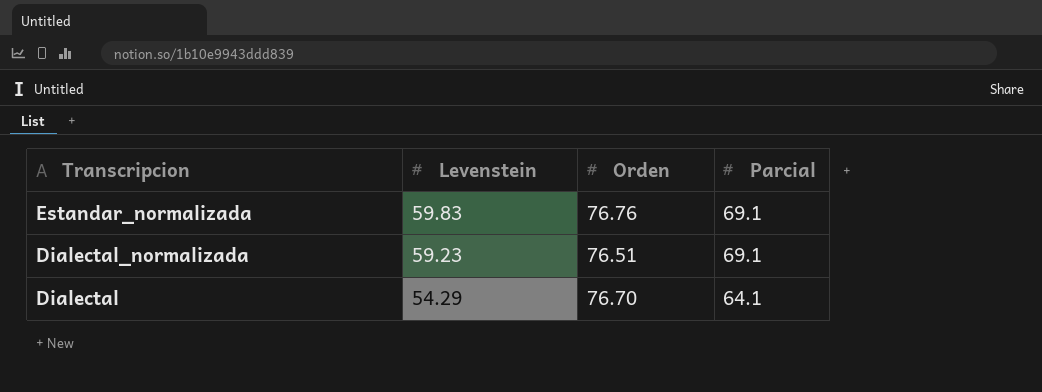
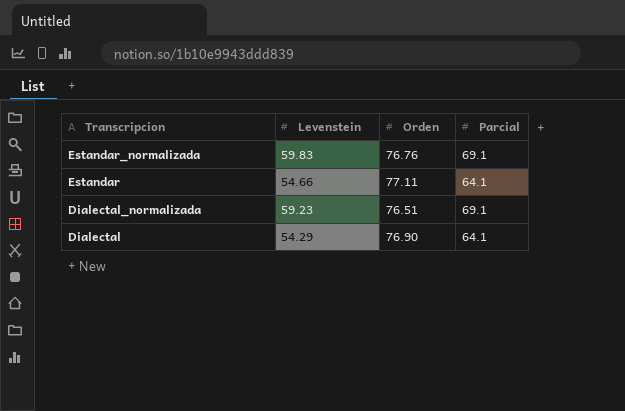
row Estandar: none -> 54.66 | 77.11 | 64.1
Dialectal | Orden: 76.70 -> 76.90

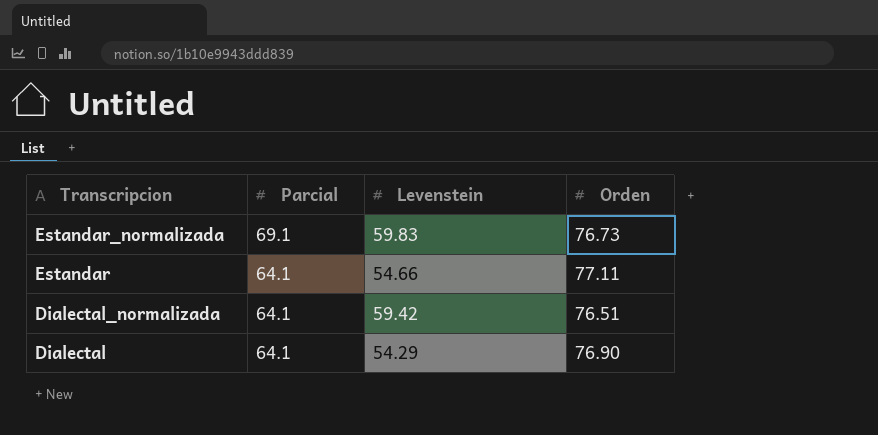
column Parcial | position: 4 -> 2
Estandar_normalizada | Orden: 76.76 -> 76.73
Dialectal_normalizada | Parcial: 69.1 -> 64.1
Dialectal_normalizada | Levenstein: 59.23 -> 59.42

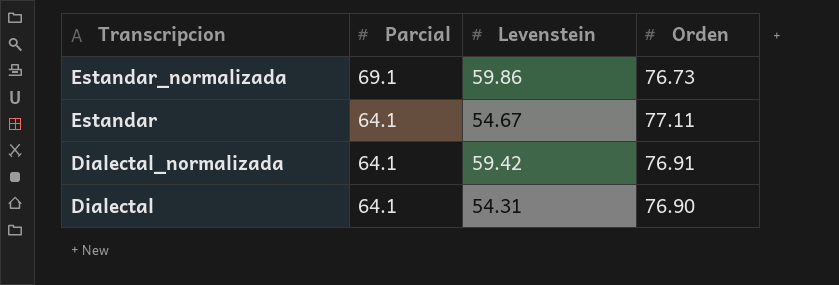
Estandar_normalizada | Levenstein: 59.83 -> 59.86
Estandar | Levenstein: 54.66 -> 54.67
Dialectal_normalizada | Orden: 76.51 -> 76.91
Dialectal | Levenstein: 54.29 -> 54.31

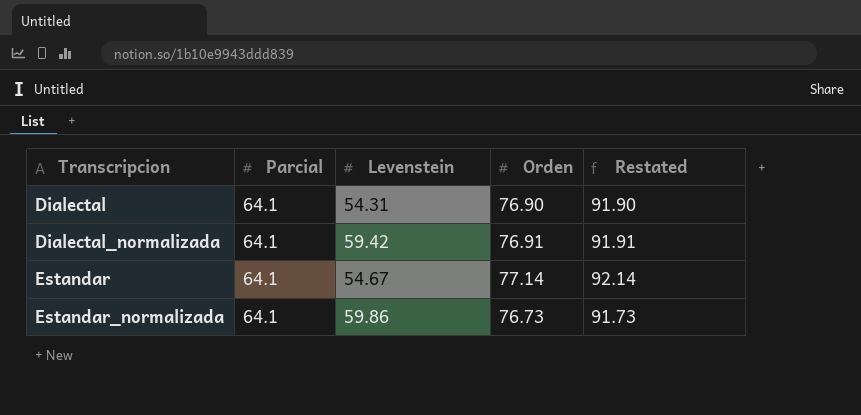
row order: Transcripcion descending -> Transcripcion ascending
column Restated | formula: none -> [Orden] + 15
Estandar | Orden: 77.11 -> 77.14
Estandar_normalizada | Parcial: 69.1 -> 64.1

